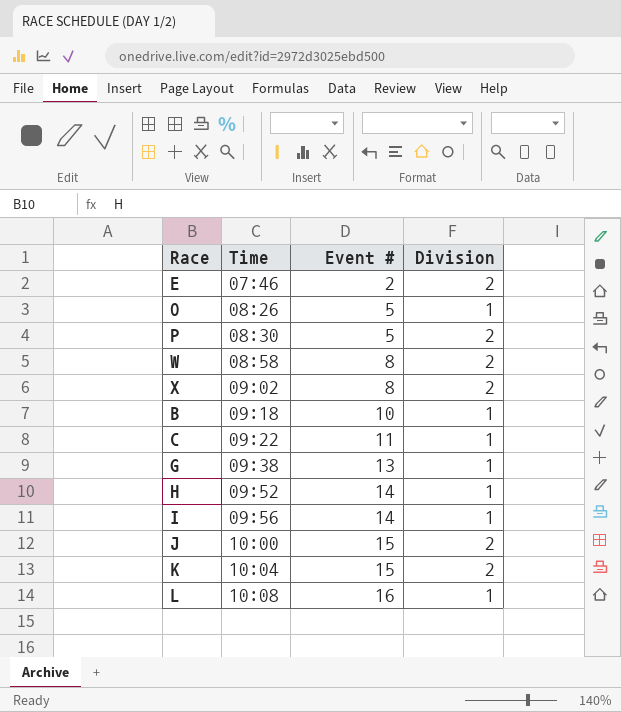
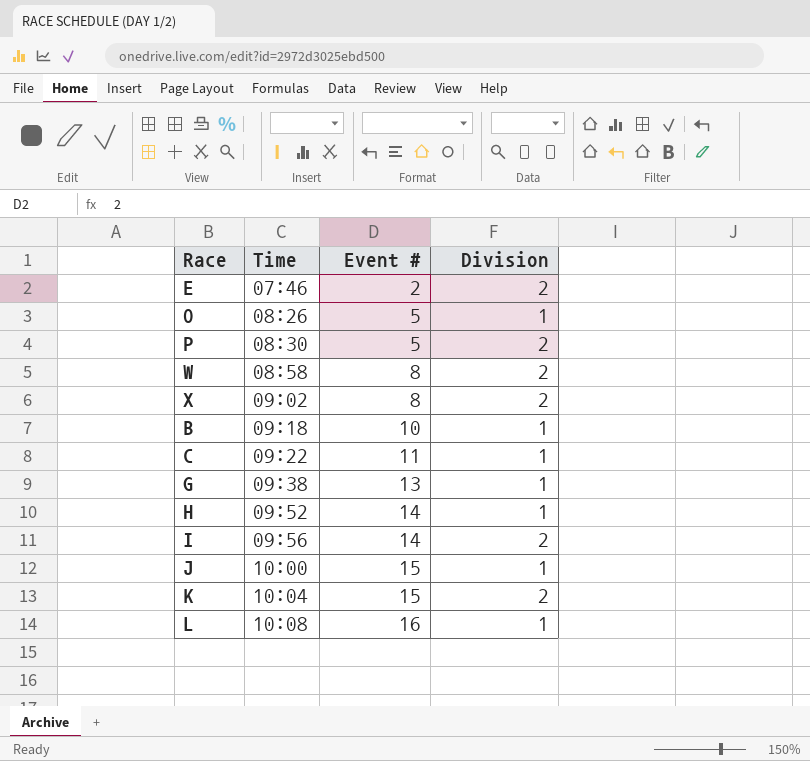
I | Division: 1 -> 2
J | Division: 2 -> 1

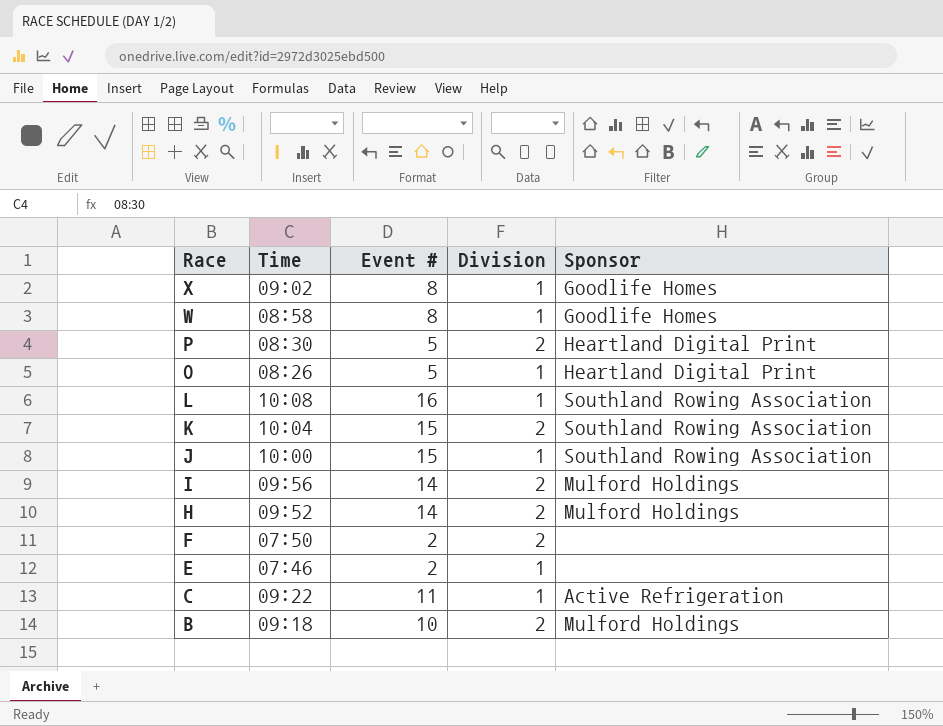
row order: Time ascending -> Race descending
column Sponsor | position: none -> 5
row G: 09:38 | 13 | 1 -> none
X | Division: 2 -> 1
W | Division: 2 -> 1
H | Division: 1 -> 2
row F: none -> 07:50 | 2 | 2 | none
E | Division: 2 -> 1
B | Division: 1 -> 2

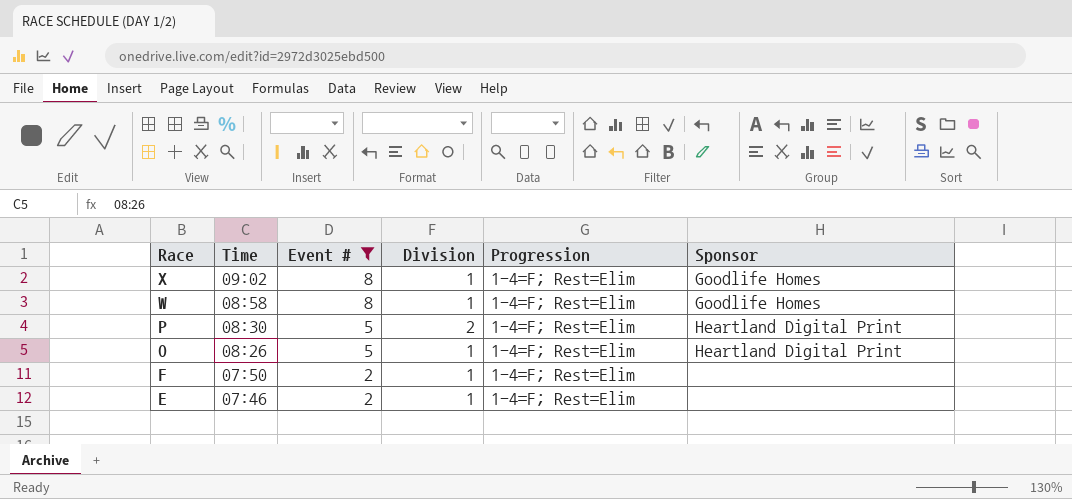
filter: none -> Event # <= 8
column Progression | position: none -> 5
F | Division: 2 -> 1

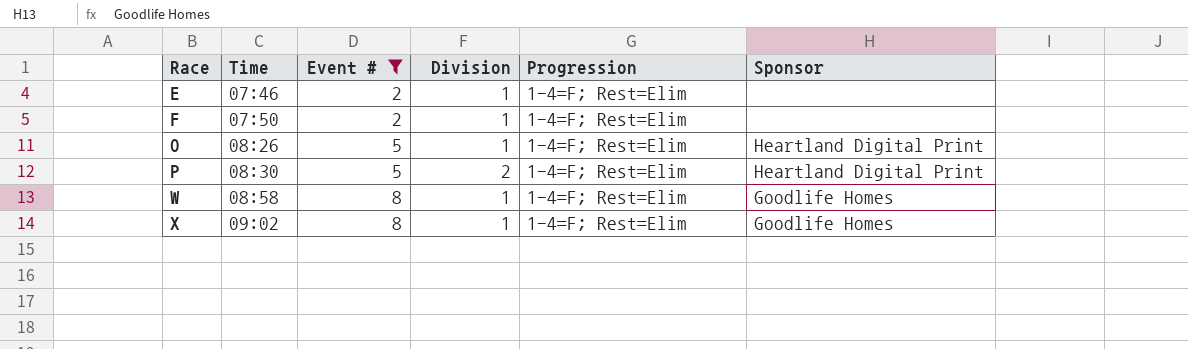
row order: Race descending -> Race ascending

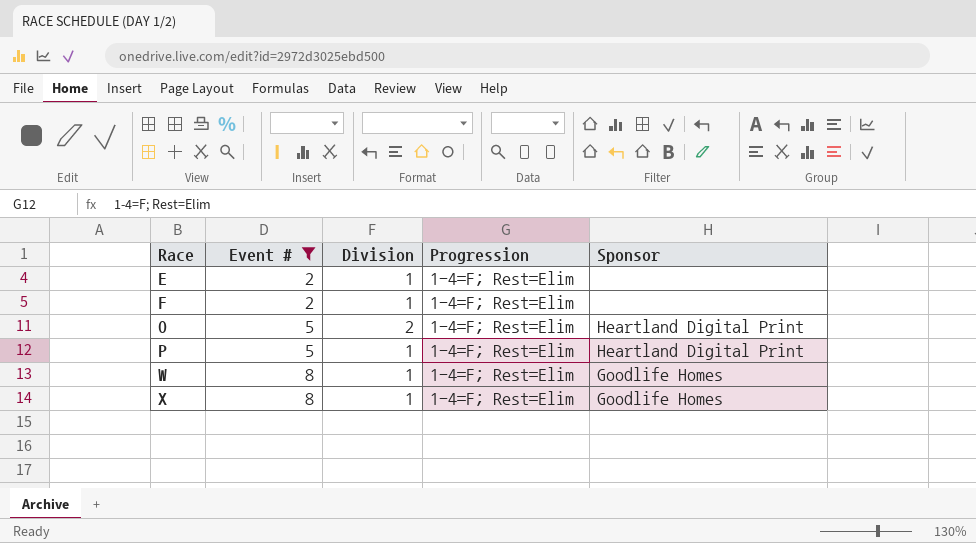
column Time | position: 2 -> none
O | Division: 1 -> 2
P | Division: 2 -> 1

